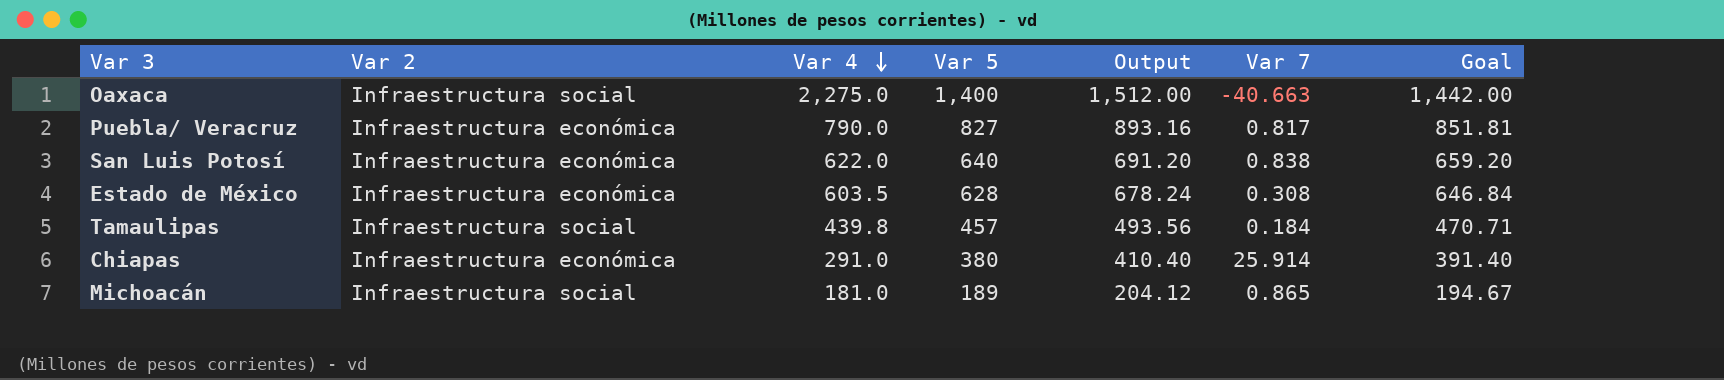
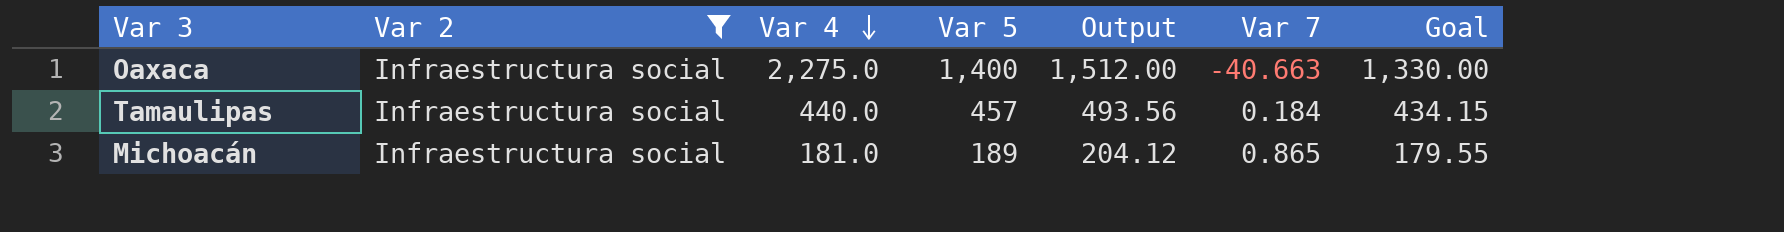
filter: none -> Var 2 = Infraestructura social
column Goal | formula: [Var 5] * 1.03 -> [Var 5] * 0.95
Tamaulipas | Var 4: 439.8 -> 440.0

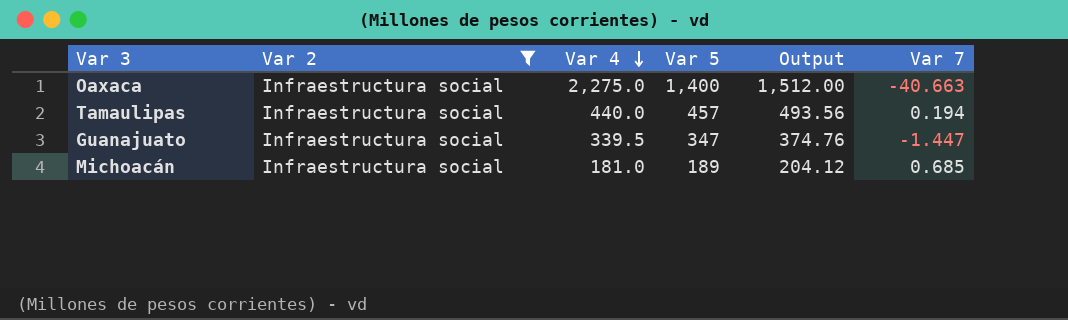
column Goal | formula: [Var 5] * 0.95 -> none
Tamaulipas | Var 7: 0.184 -> 0.194
row Guanajuato: none -> Infraestructura social | 339.5 | 347 | 374.76 | -1.447
Michoacán | Var 7: 0.865 -> 0.685

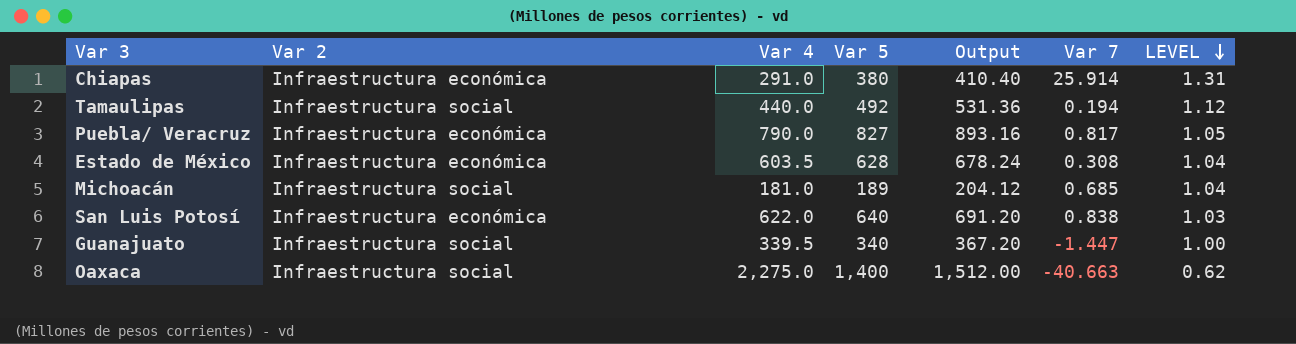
filter: Var 2 = Infraestructura social -> none
row order: Var 4 descending -> LEVEL descending
column LEVEL | formula: none -> [Var 5] / [Var 4]
Tamaulipas | Var 5: 457 -> 492
Tamaulipas | Output: 493.56 -> 531.36
Guanajuato | Var 5: 347 -> 340
Guanajuato | Output: 374.76 -> 367.20

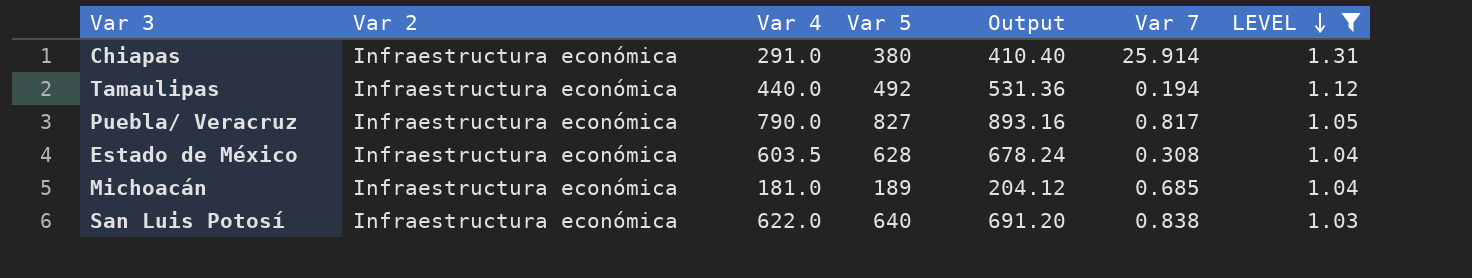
filter: none -> LEVEL >= 1.03
Tamaulipas | Var 2: Infraestructura social -> Infraestructura económica
Michoacán | Var 2: Infraestructura social -> Infraestructura económica

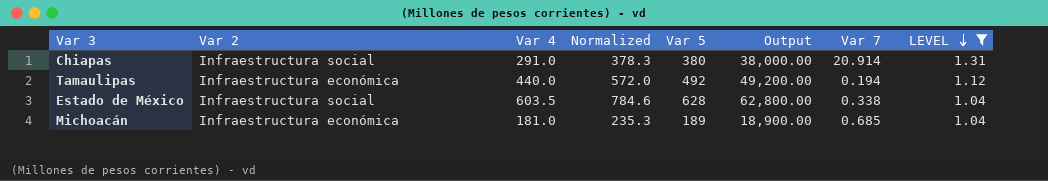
column Normalized | formula: none -> [Var 4] * 1.3
column Output | formula: [Var 5] * 1.08 -> [Var 5] * 100
row Puebla/ Veracruz: Infraestructura económica | 790.0 | 827 | 893.16 | 0.817 | 1.05 -> none
row San Luis Potosí: Infraestructura económica | 622.0 | 640 | 691.20 | 0.838 | 1.03 -> none
Chiapas | Var 2: Infraestructura económica -> Infraestructura social
Chiapas | Var 7: 25.914 -> 20.914
Estado de México | Var 2: Infraestructura económica -> Infraestructura social
Estado de México | Var 7: 0.308 -> 0.338

